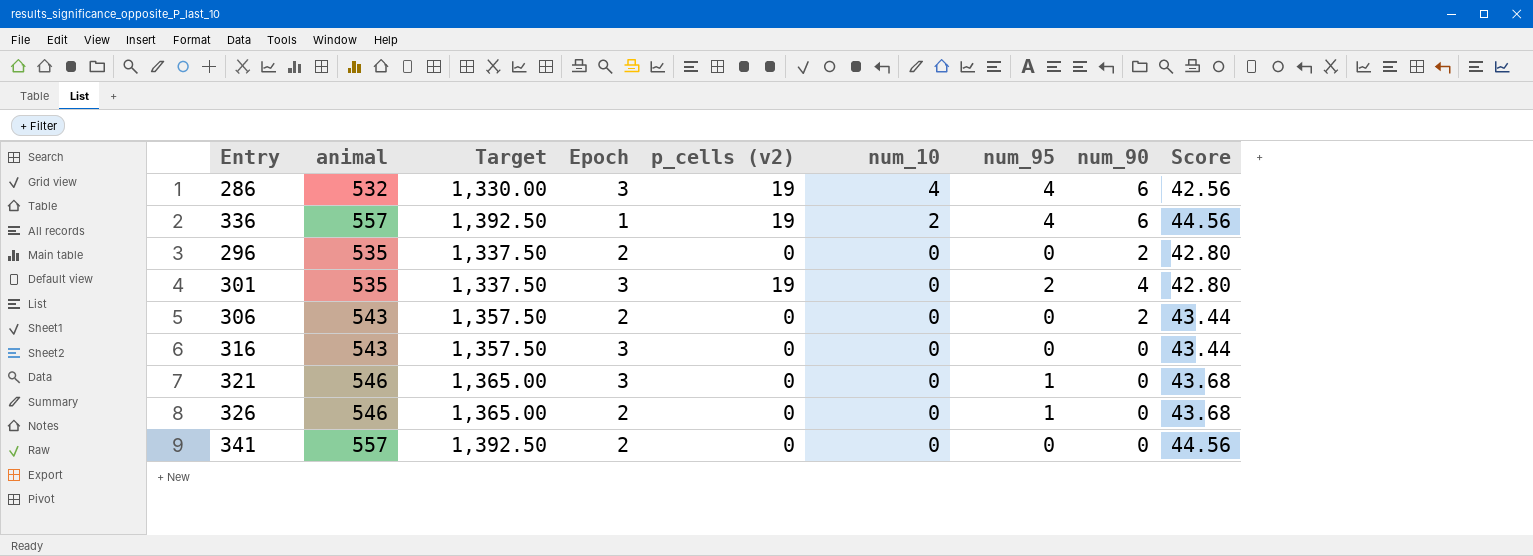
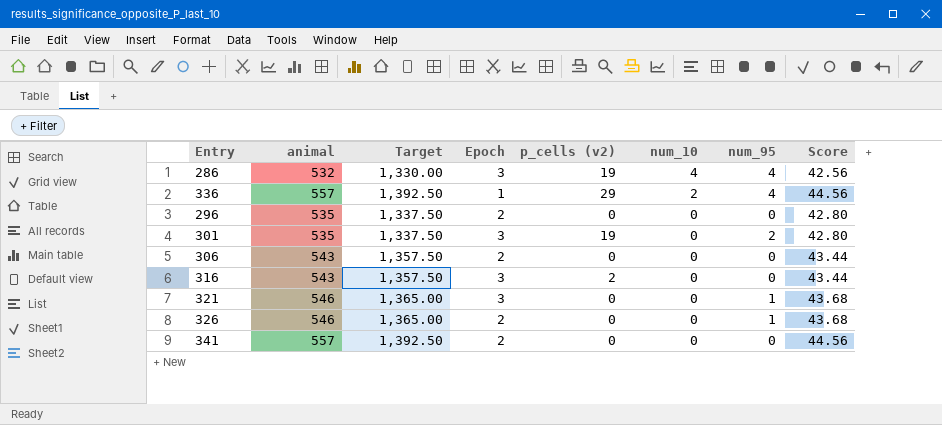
column num_90 | position: 8 -> none
336 | p_cells (v2): 19 -> 29
316 | p_cells (v2): 0 -> 2

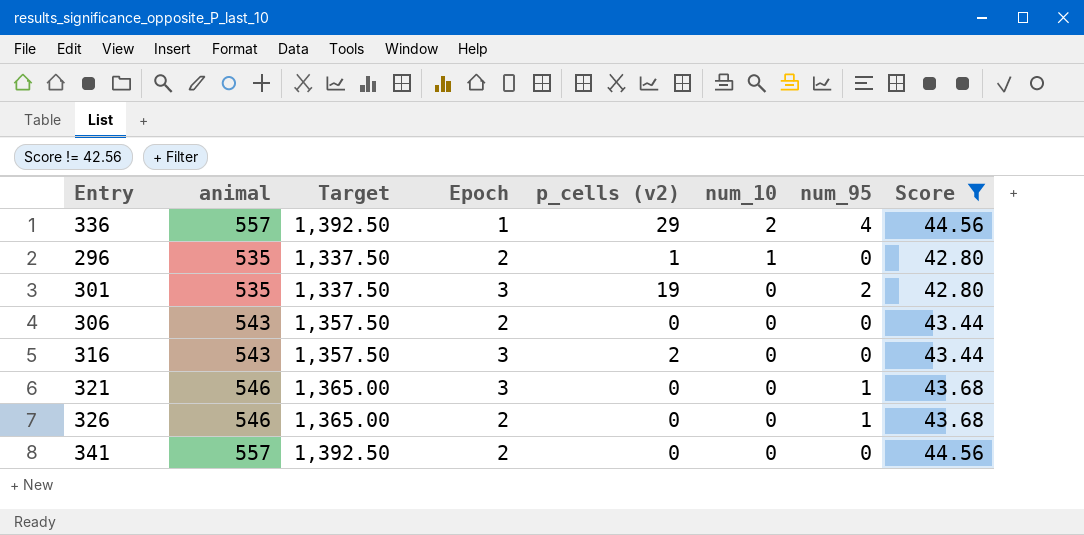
filter: none -> Score != 42.56
296 | p_cells (v2): 0 -> 1
296 | num_10: 0 -> 1

